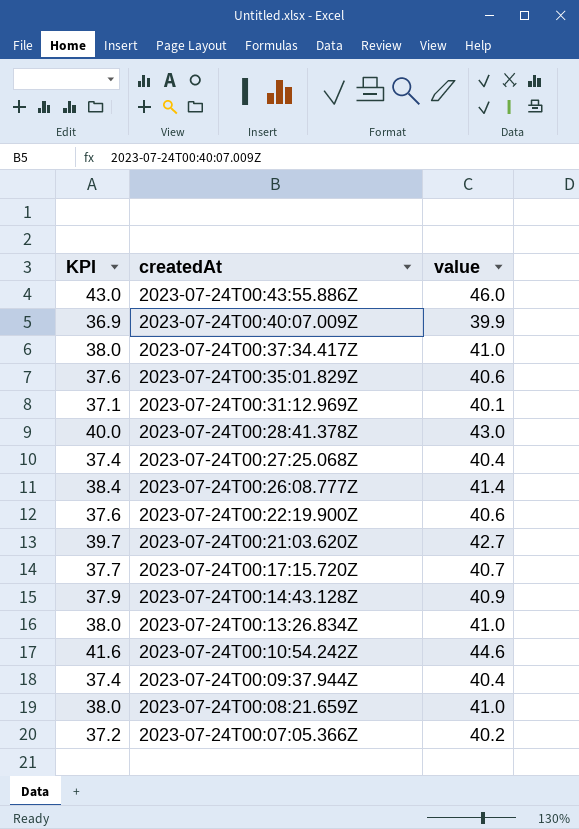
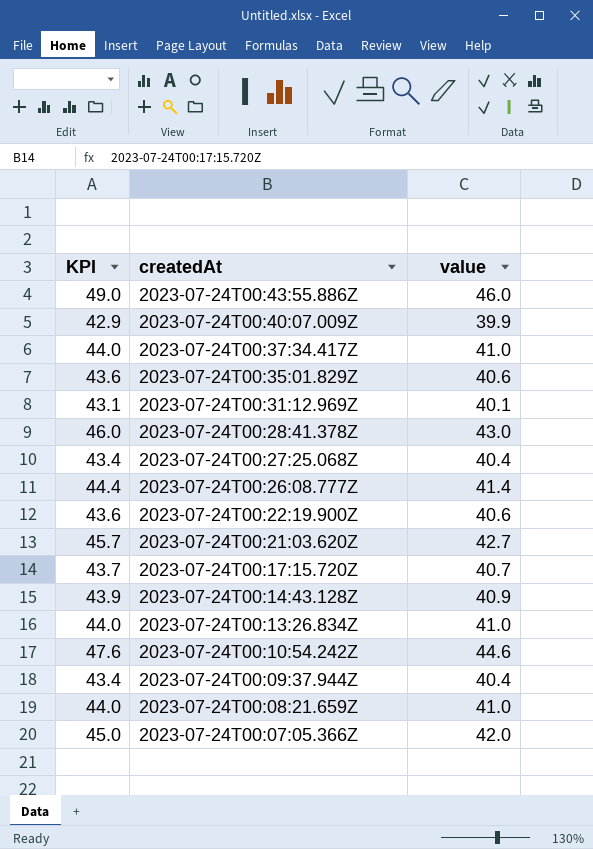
column KPI | formula: [value] - 3 -> [value] + 3
2023-07-24T00:07:05.366Z | value: 40.2 -> 42.0

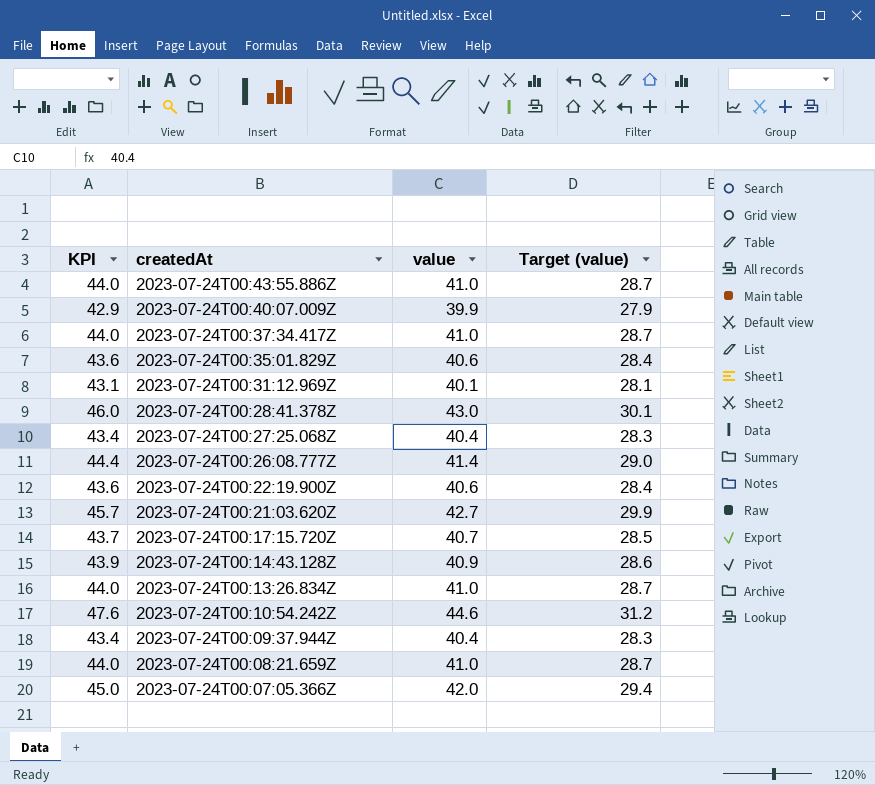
column Target (value) | formula: none -> [value] * 0.7
2023-07-24T00:43:55.886Z | KPI: 49.0 -> 44.0
2023-07-24T00:43:55.886Z | value: 46.0 -> 41.0

